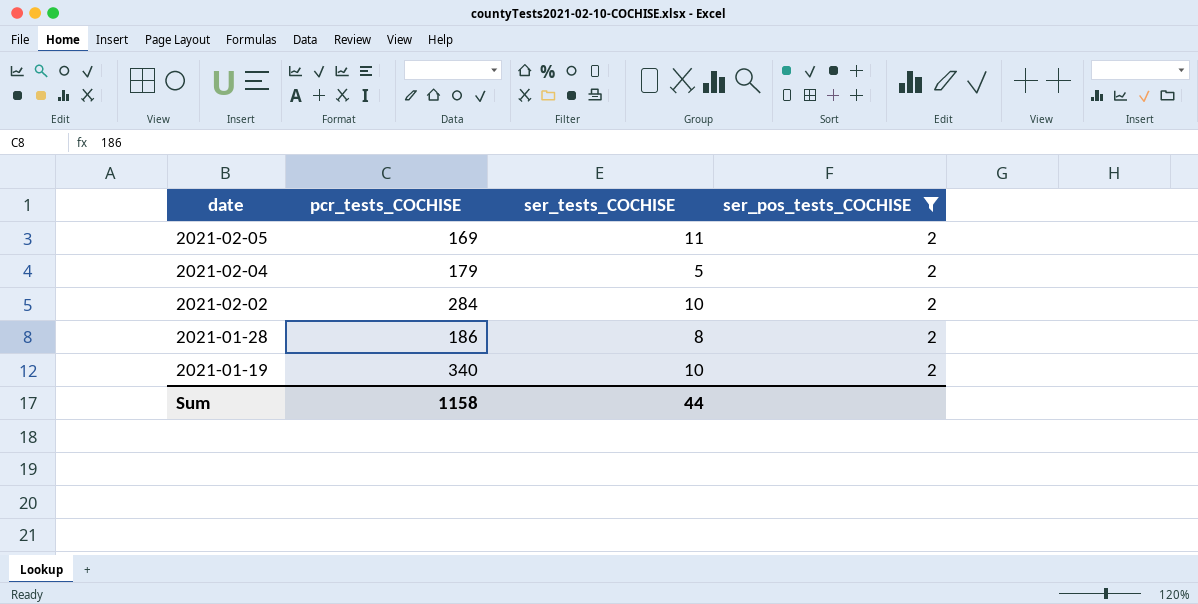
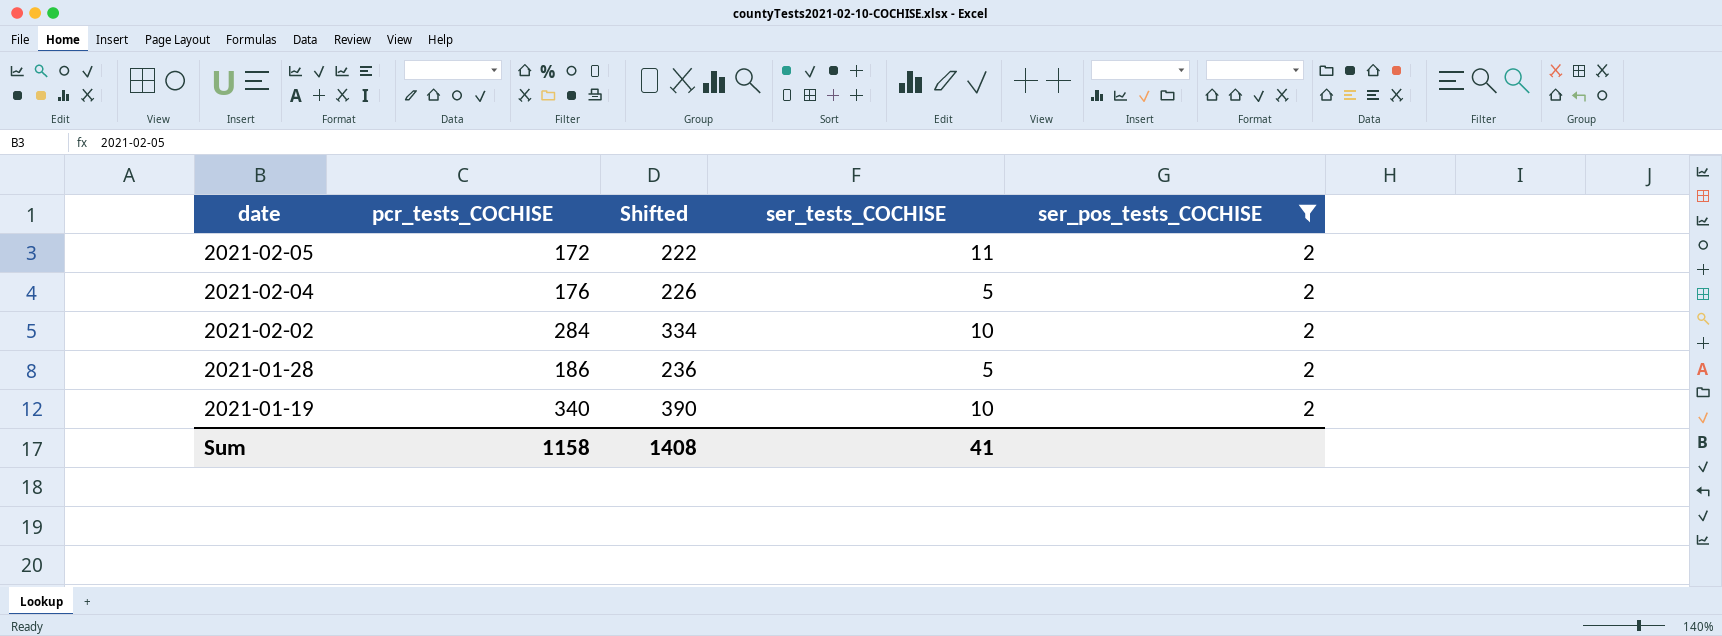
column Shifted | formula: none -> [pcr_tests_COCHISE] + 50
2021-02-05 | pcr_tests_COCHISE: 169 -> 172
2021-02-04 | pcr_tests_COCHISE: 179 -> 176
2021-01-28 | ser_tests_COCHISE: 8 -> 5
Sum | ser_tests_COCHISE: 44 -> 41

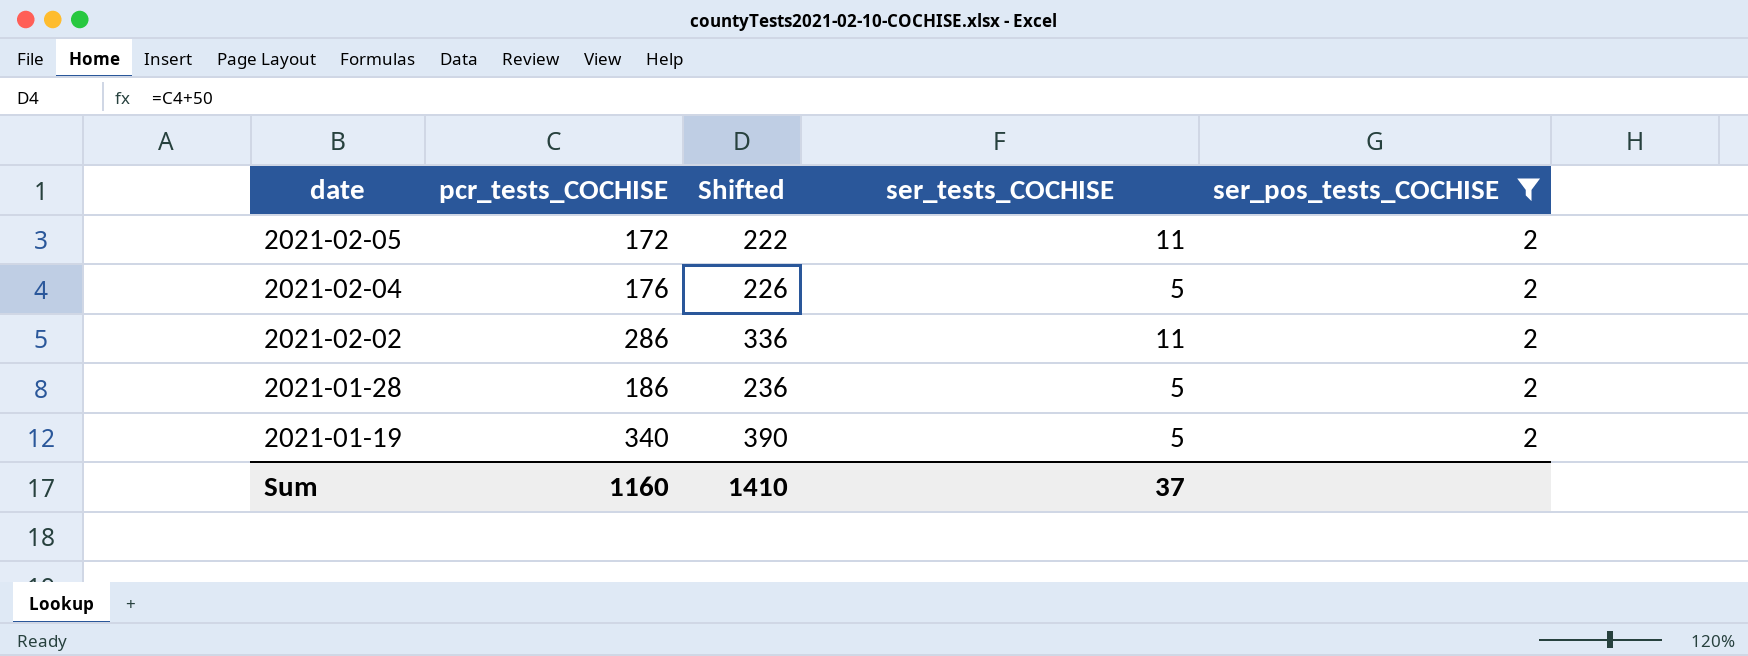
2021-02-02 | pcr_tests_COCHISE: 284 -> 286
2021-02-02 | Shifted: 334 -> 336
2021-02-02 | ser_tests_COCHISE: 10 -> 11
2021-01-19 | ser_tests_COCHISE: 10 -> 5
Sum | pcr_tests_COCHISE: 1158 -> 1160
Sum | Shifted: 1408 -> 1410
Sum | ser_tests_COCHISE: 41 -> 37

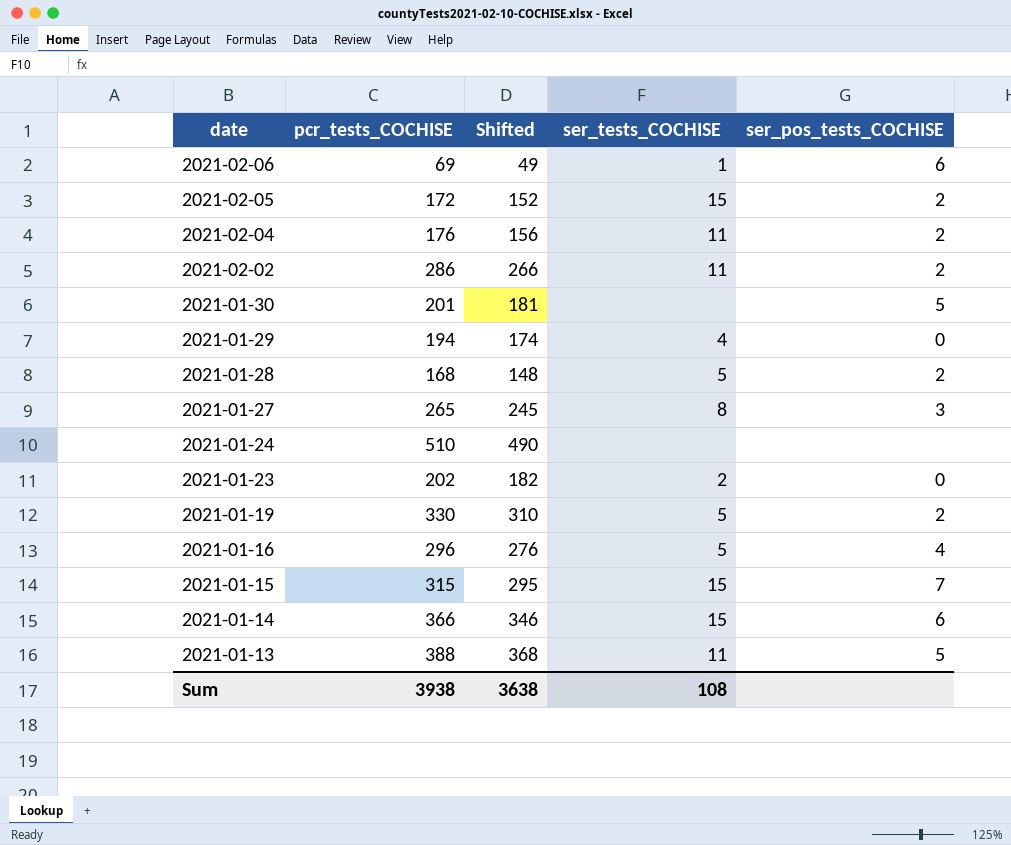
filter: ser_pos_tests_COCHISE = 2 -> none
column Shifted | formula: [pcr_tests_COCHISE] + 50 -> [pcr_tests_COCHISE] - 20
2021-02-05 | ser_tests_COCHISE: 11 -> 15
2021-02-04 | ser_tests_COCHISE: 5 -> 11
2021-01-28 | pcr_tests_COCHISE: 186 -> 168
2021-01-19 | pcr_tests_COCHISE: 340 -> 330
Sum | pcr_tests_COCHISE: 1160 -> 3938
Sum | Shifted: 1410 -> 3638
Sum | ser_tests_COCHISE: 37 -> 108

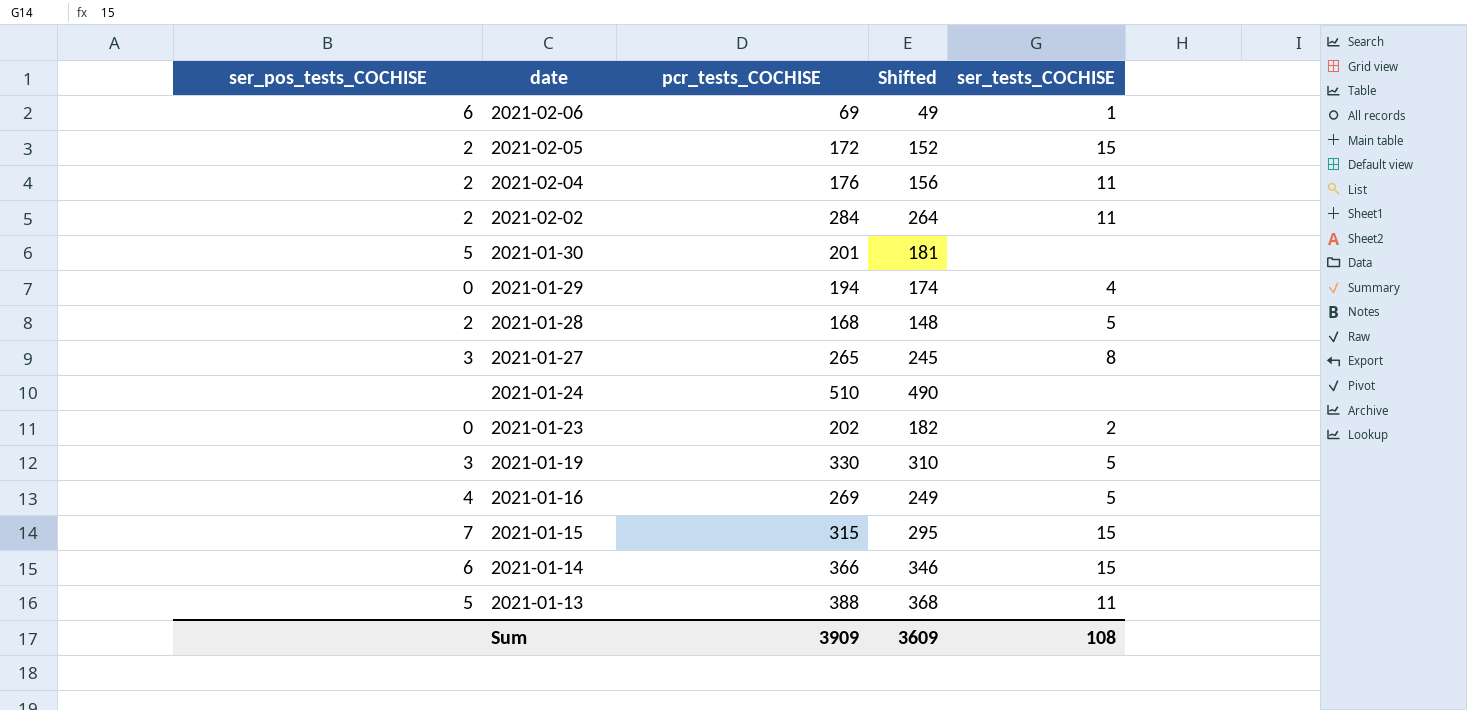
column ser_pos_tests_COCHISE | position: 5 -> 1
2021-02-02 | pcr_tests_COCHISE: 286 -> 284
2021-02-02 | Shifted: 266 -> 264
2021-01-19 | ser_pos_tests_COCHISE: 2 -> 3
2021-01-16 | pcr_tests_COCHISE: 296 -> 269
2021-01-16 | Shifted: 276 -> 249
Sum | pcr_tests_COCHISE: 3938 -> 3909
Sum | Shifted: 3638 -> 3609

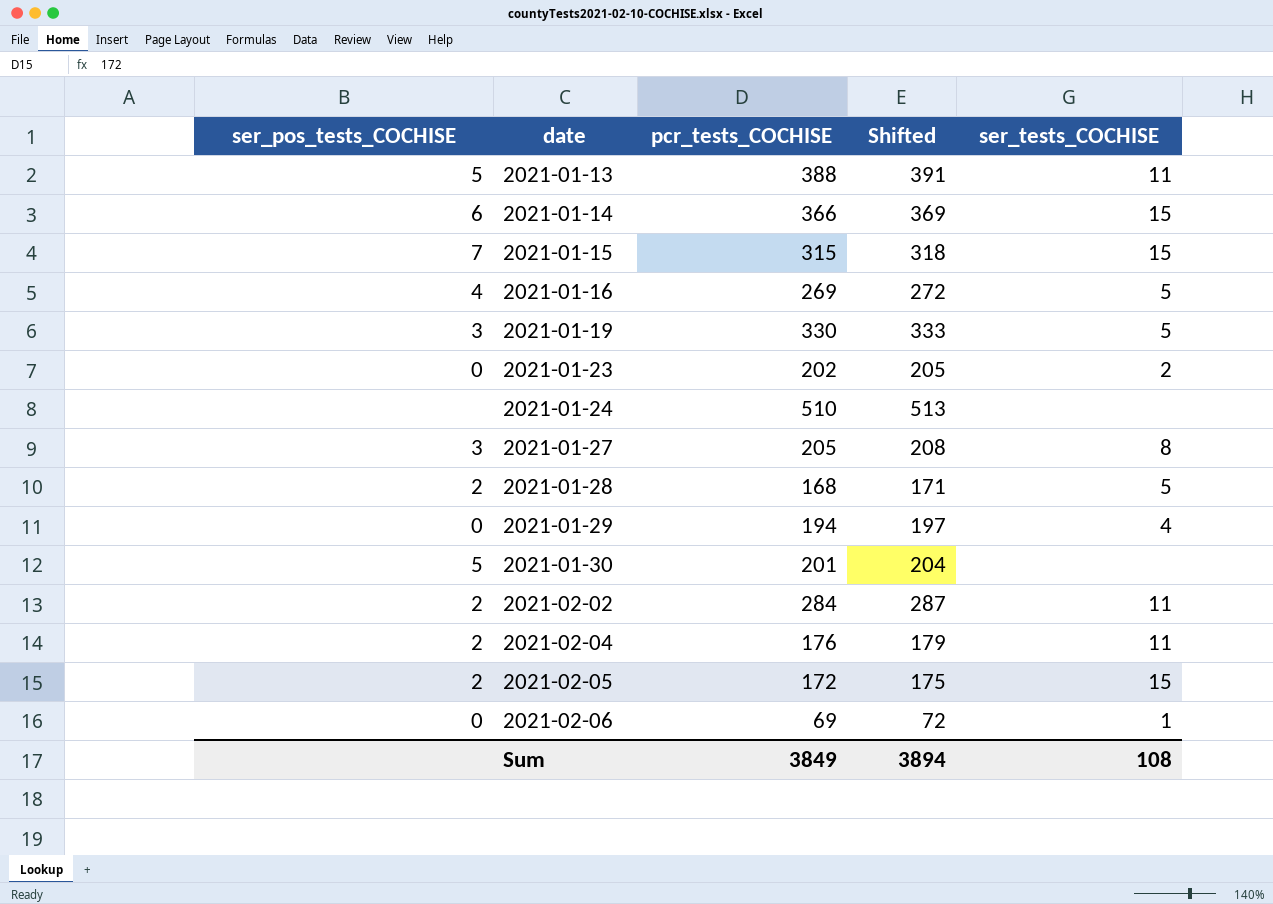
row order: date descending -> date ascending
column Shifted | formula: [pcr_tests_COCHISE] - 20 -> [pcr_tests_COCHISE] + 3
2021-01-27 | pcr_tests_COCHISE: 265 -> 205
2021-02-06 | ser_pos_tests_COCHISE: 6 -> 0
Sum | pcr_tests_COCHISE: 3909 -> 3849
Sum | Shifted: 3609 -> 3894

